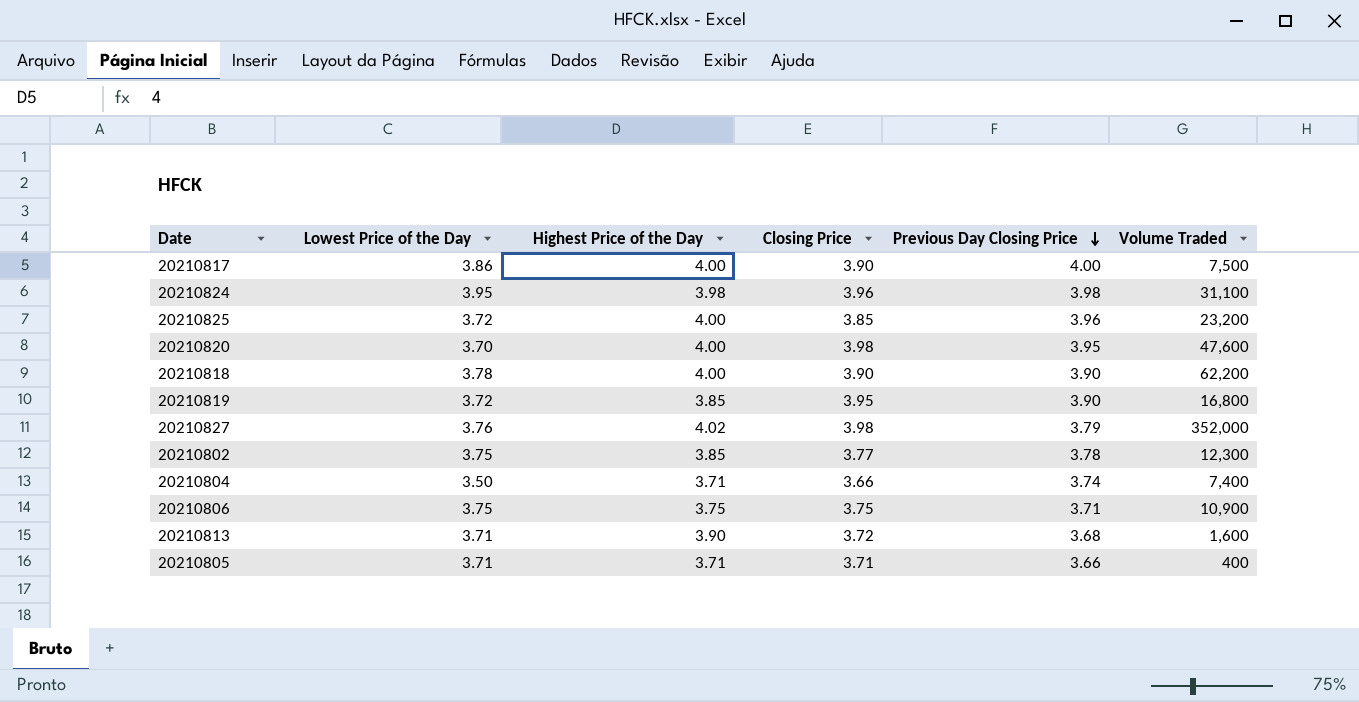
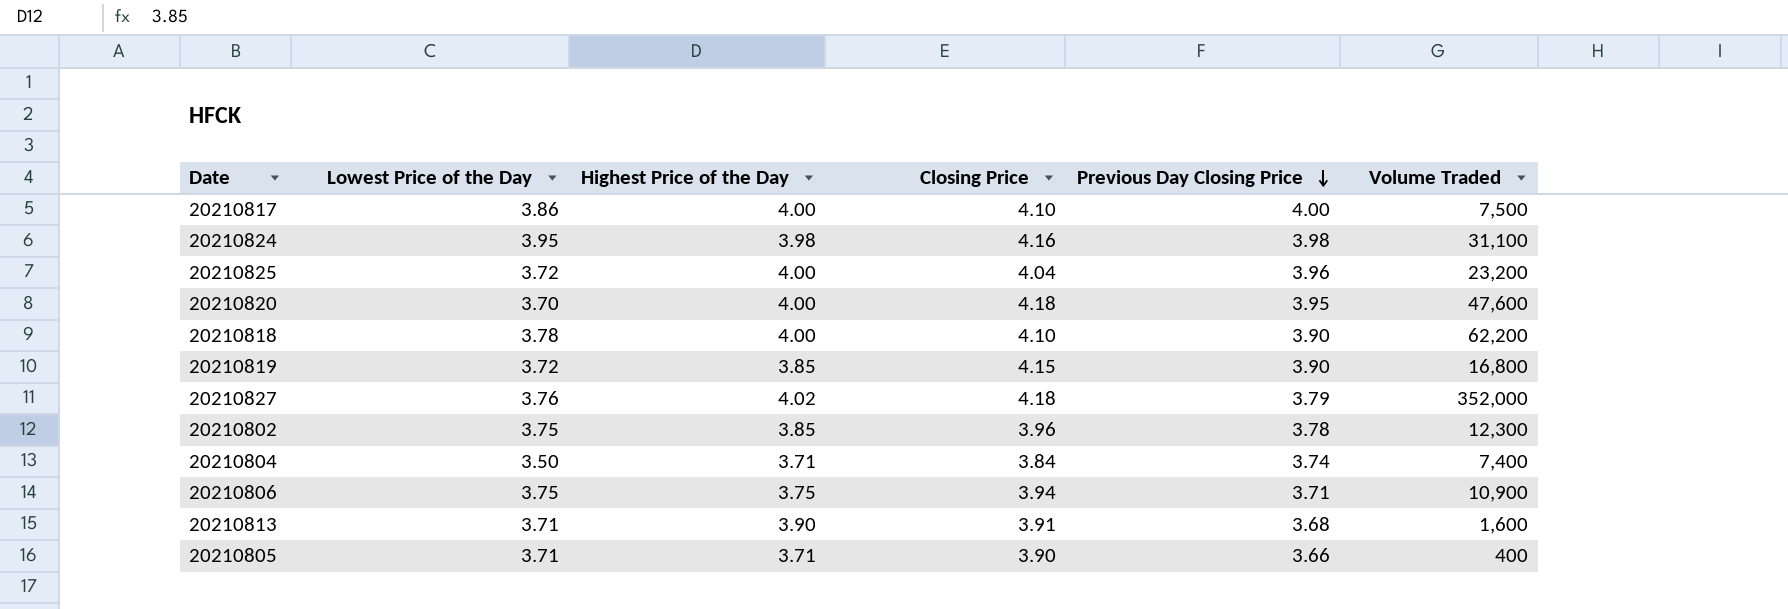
20210817 | Closing Price: 3.90 -> 4.10
20210824 | Closing Price: 3.96 -> 4.16
20210825 | Closing Price: 3.85 -> 4.04
20210820 | Closing Price: 3.98 -> 4.18
20210818 | Closing Price: 3.90 -> 4.10
20210819 | Closing Price: 3.95 -> 4.15
20210827 | Closing Price: 3.98 -> 4.18
20210802 | Closing Price: 3.77 -> 3.96
20210804 | Closing Price: 3.66 -> 3.84
20210806 | Closing Price: 3.75 -> 3.94
20210813 | Closing Price: 3.72 -> 3.91
20210805 | Closing Price: 3.71 -> 3.90

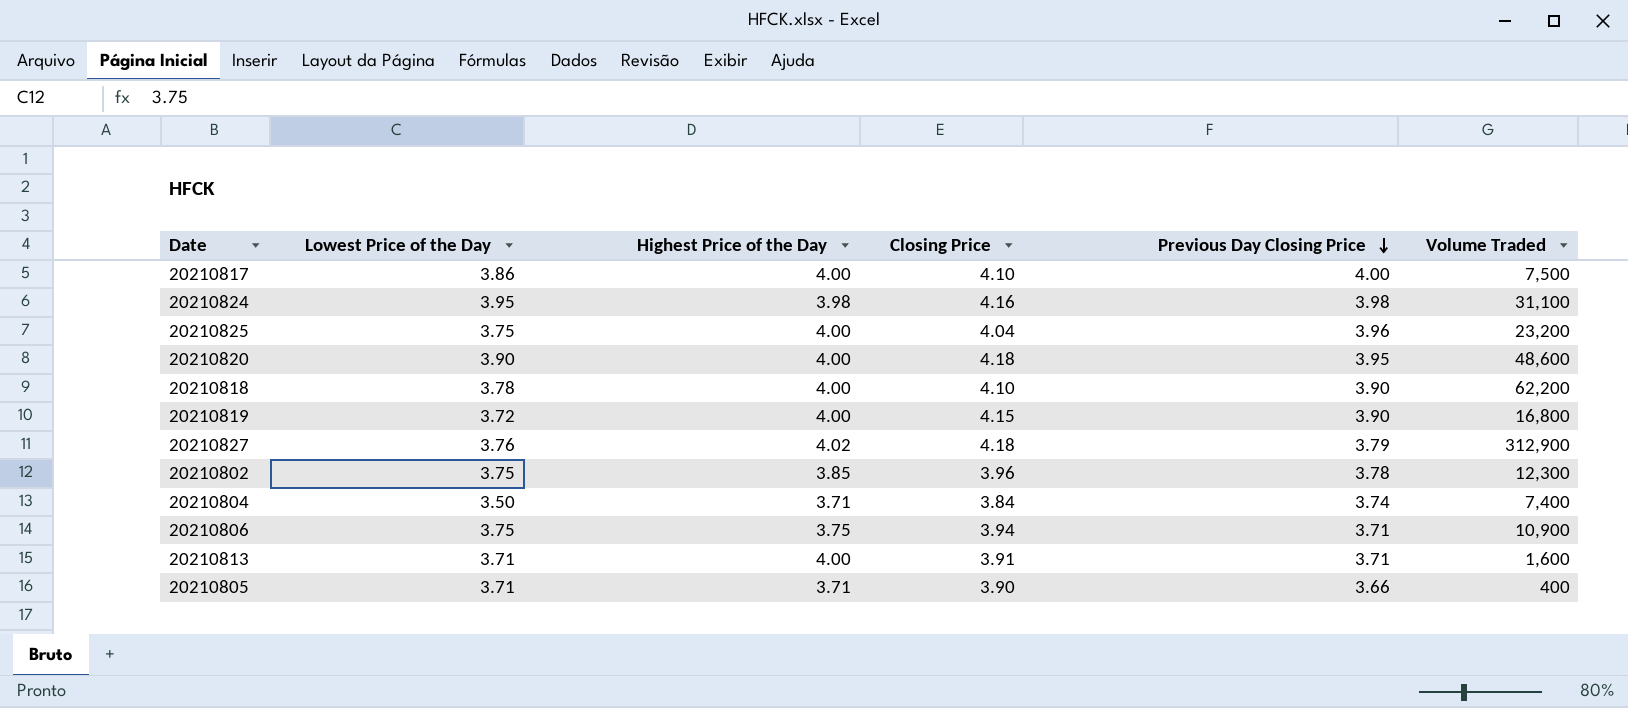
20210825 | Lowest Price of the Day: 3.72 -> 3.75
20210820 | Lowest Price of the Day: 3.70 -> 3.90
20210820 | Volume Traded: 47,600 -> 48,600
20210819 | Highest Price of the Day: 3.85 -> 4.00
20210827 | Volume Traded: 352,000 -> 312,900
20210813 | Highest Price of the Day: 3.90 -> 4.00
20210813 | Previous Day Closing Price: 3.68 -> 3.71

